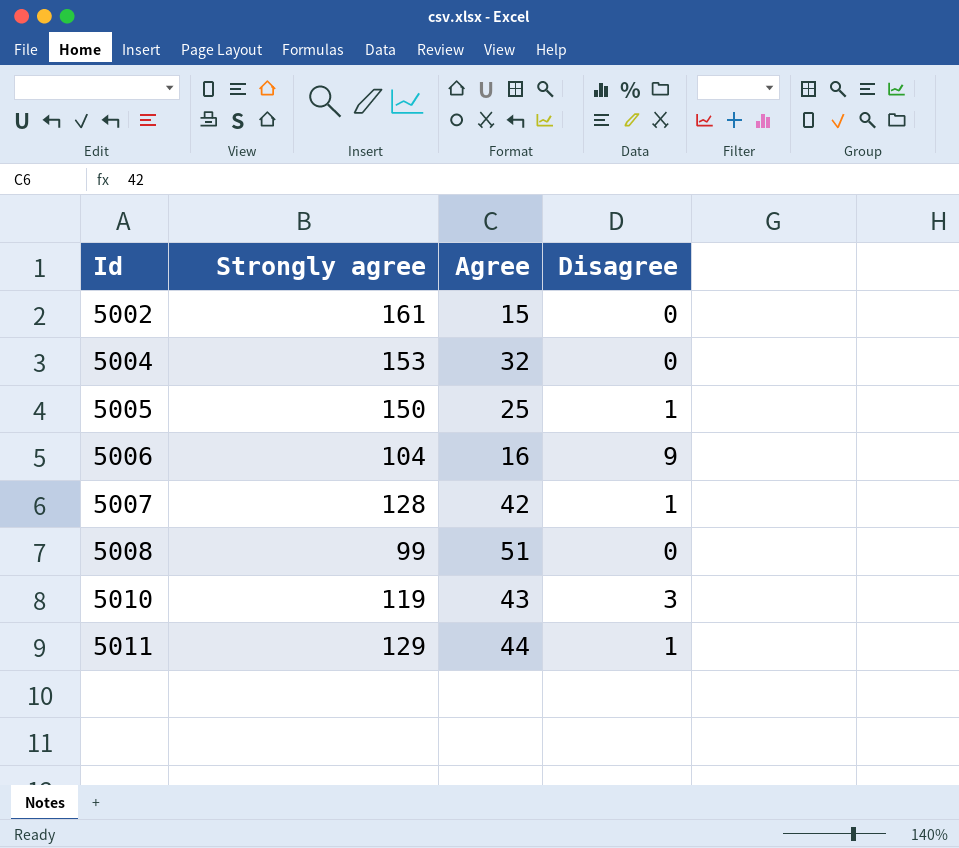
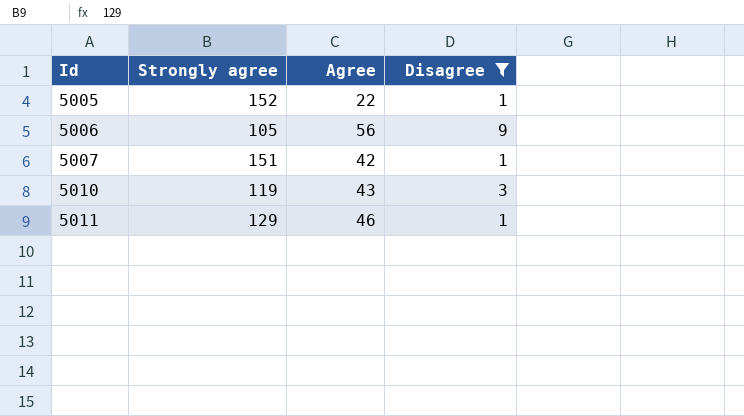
filter: none -> Disagree != 0
5005 | Strongly agree: 150 -> 152
5005 | Agree: 25 -> 22
5006 | Strongly agree: 104 -> 105
5006 | Agree: 16 -> 56
5007 | Strongly agree: 128 -> 151
5011 | Agree: 44 -> 46

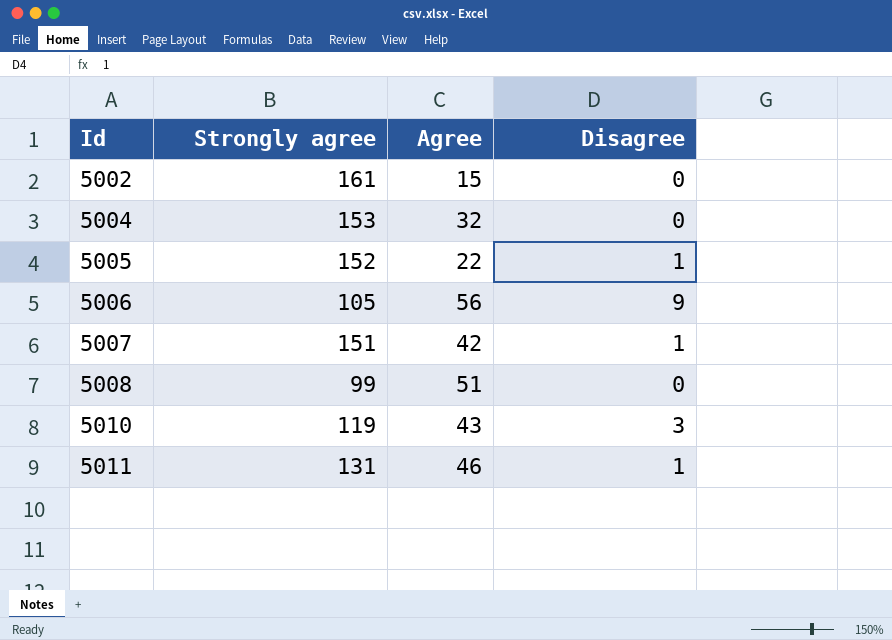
filter: Disagree != 0 -> none
5011 | Strongly agree: 129 -> 131

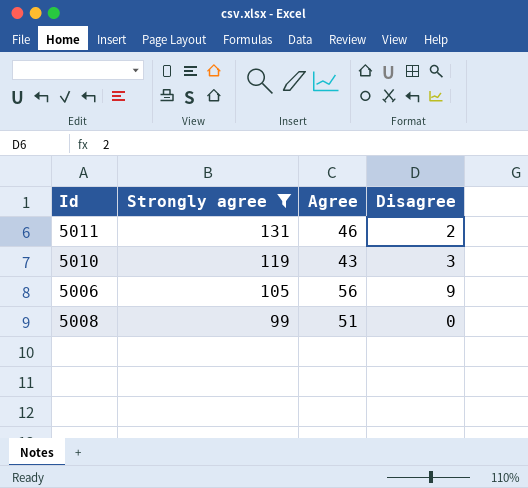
filter: none -> Strongly agree <= 131
row order: Id ascending -> Strongly agree descending
5011 | Disagree: 1 -> 2

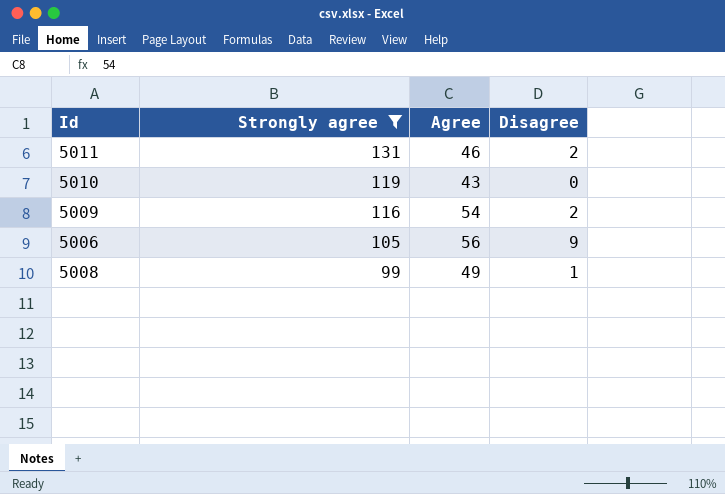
5010 | Disagree: 3 -> 0
row 5009: none -> 116 | 54 | 2
5008 | Agree: 51 -> 49
5008 | Disagree: 0 -> 1

